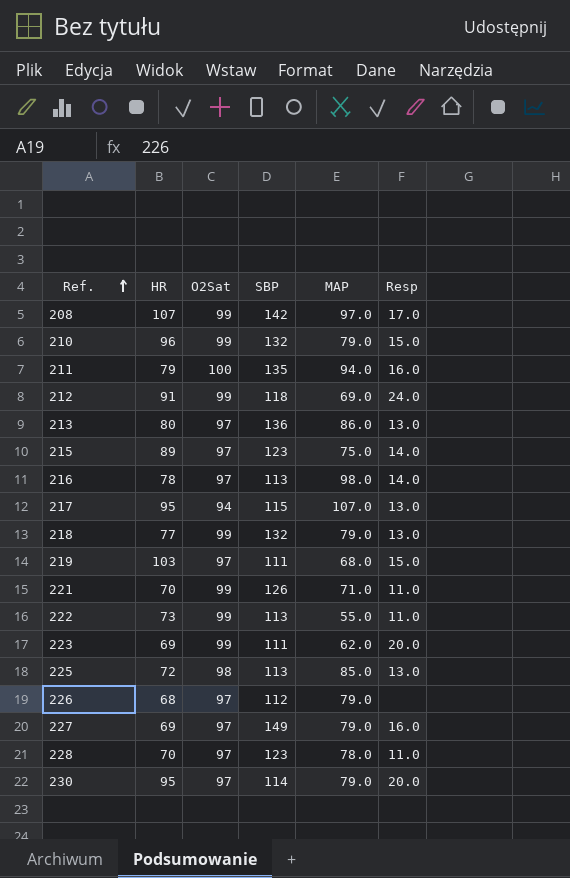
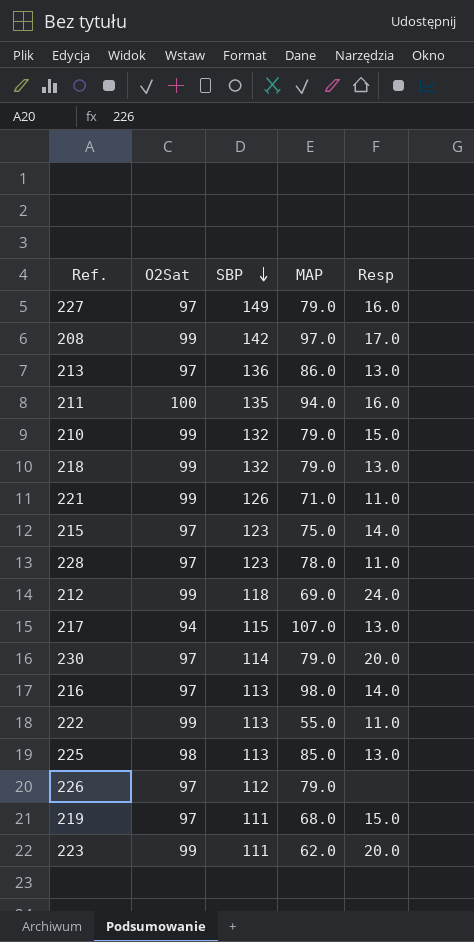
row order: Ref. ascending -> SBP descending
column HR | position: 2 -> none

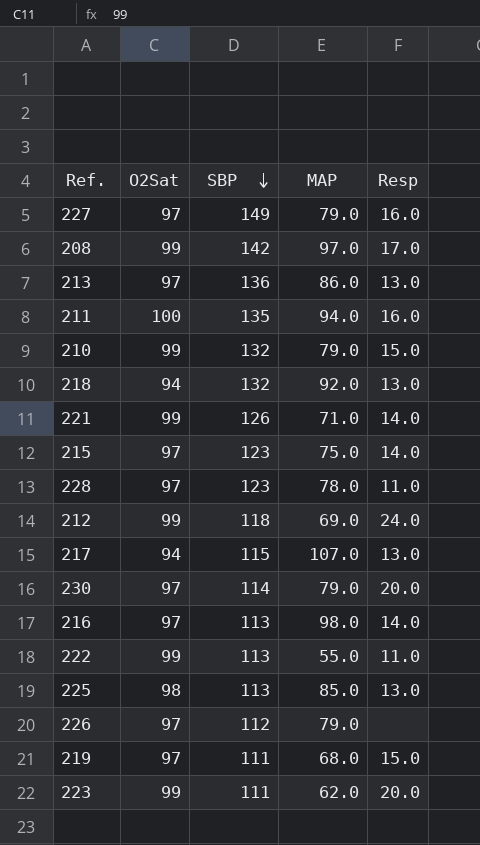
218 | O2Sat: 99 -> 94
218 | MAP: 79.0 -> 92.0
221 | Resp: 11.0 -> 14.0

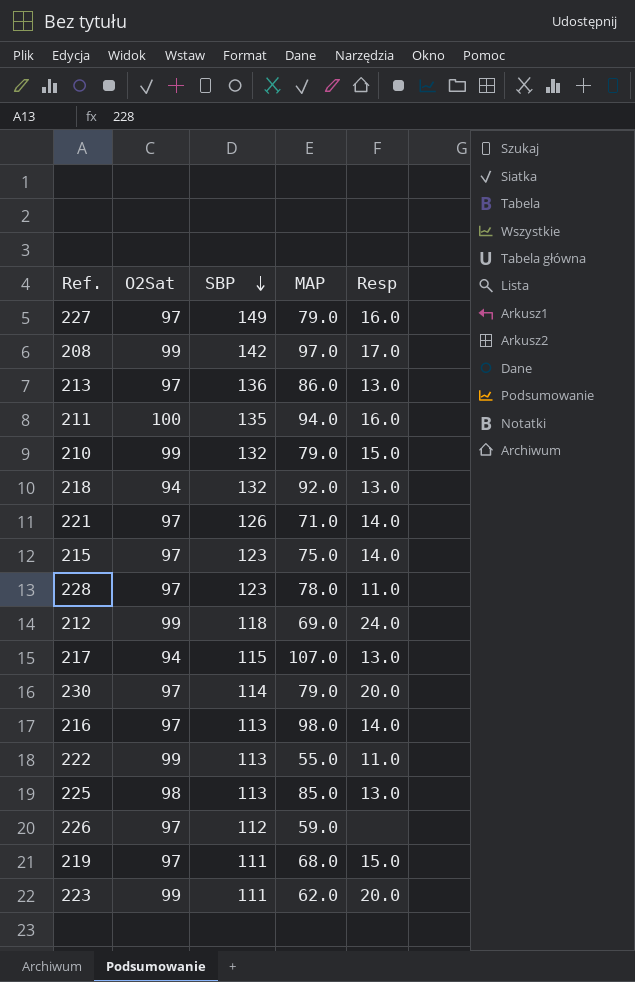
221 | O2Sat: 99 -> 97
226 | MAP: 79.0 -> 59.0

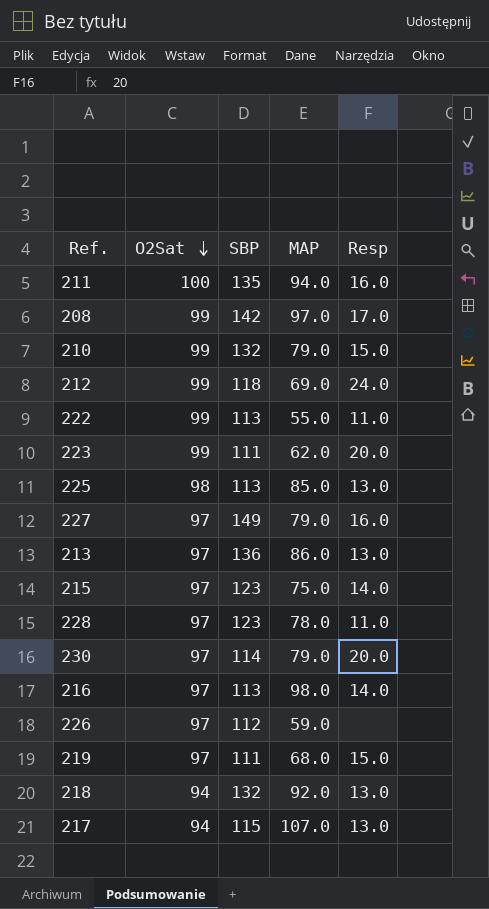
row order: SBP descending -> O2Sat descending
row 221: 97 | 126 | 71.0 | 14.0 -> none

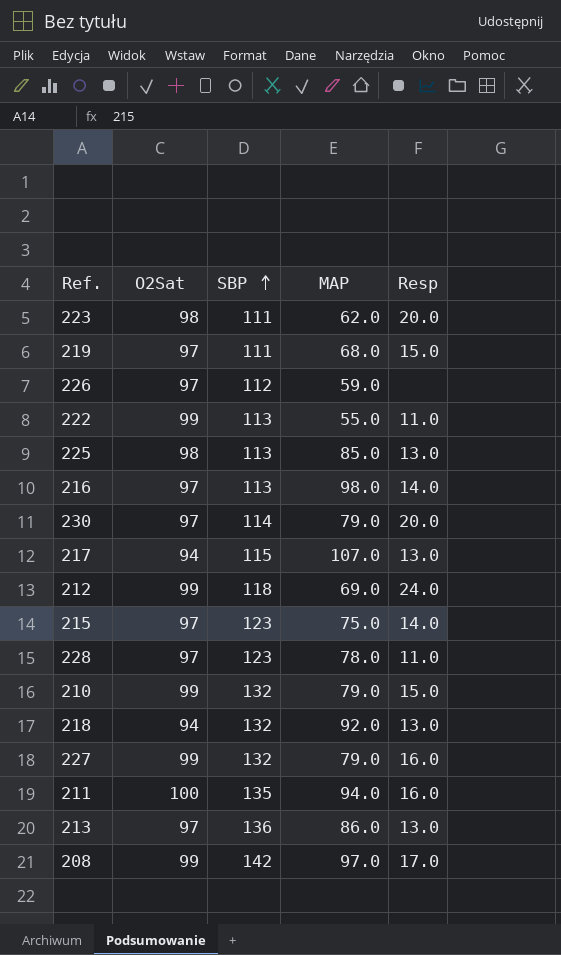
row order: O2Sat descending -> SBP ascending
223 | O2Sat: 99 -> 98
227 | O2Sat: 97 -> 99
227 | SBP: 149 -> 132

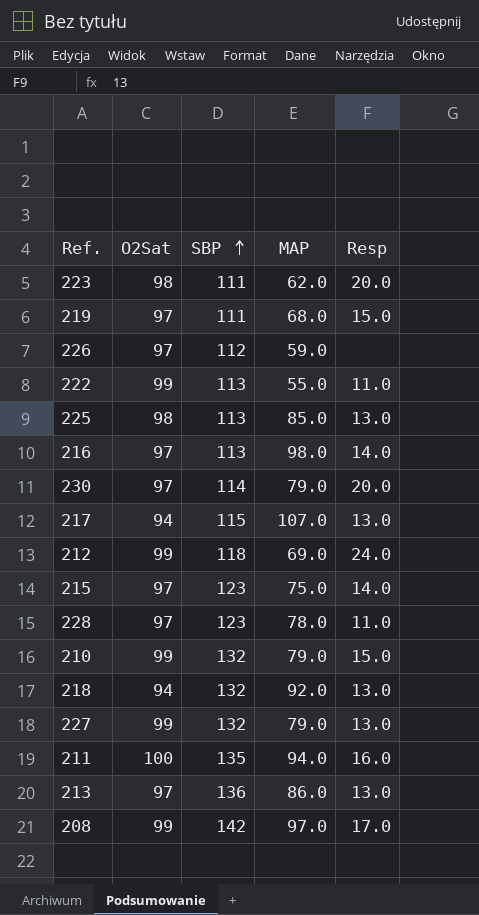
227 | Resp: 16.0 -> 13.0

